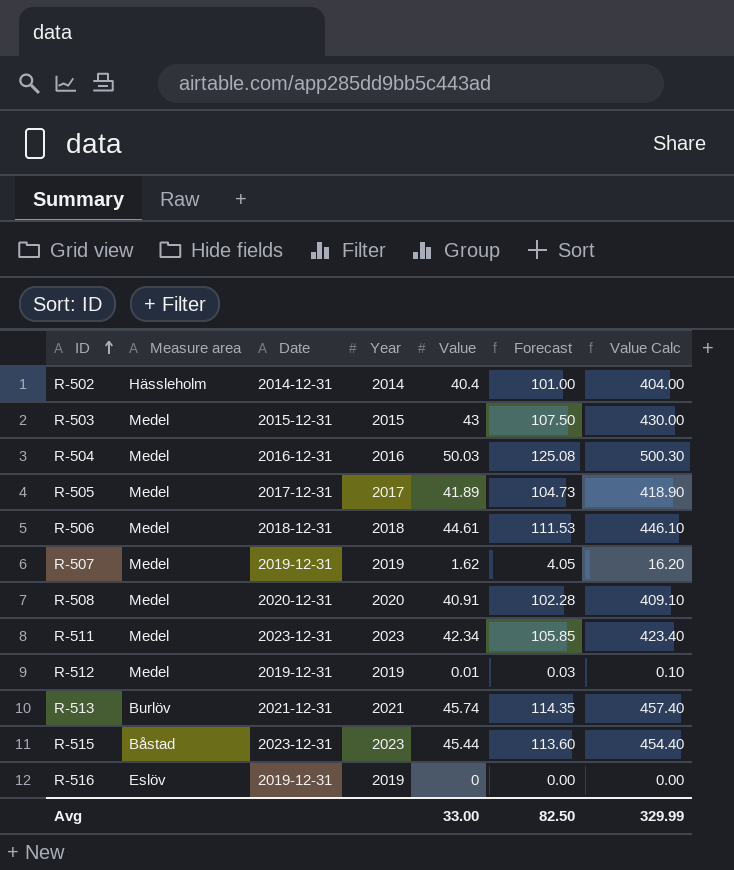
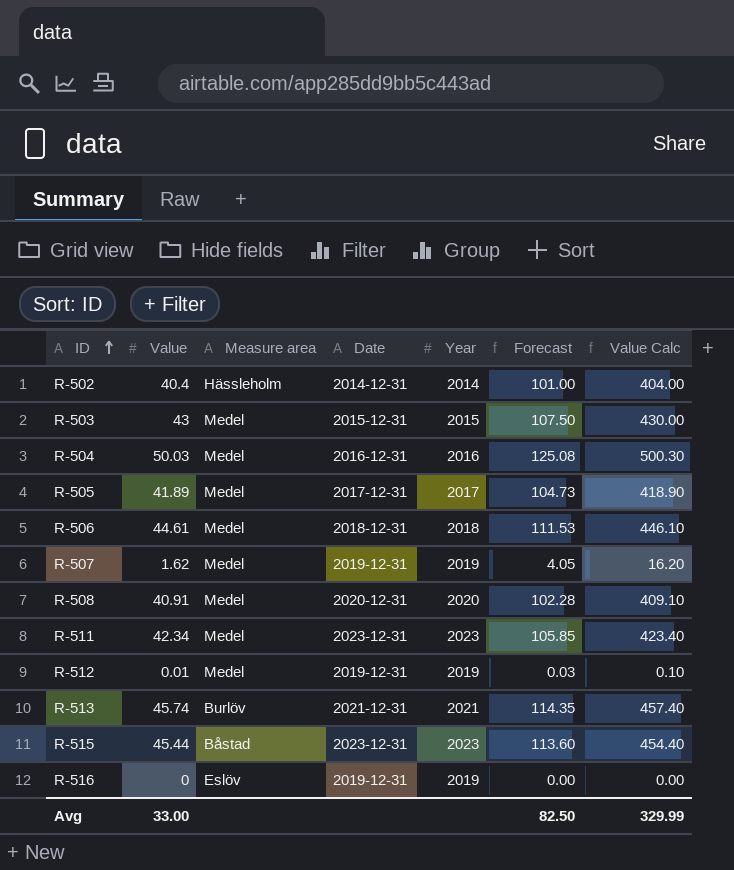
column Value | position: 5 -> 2

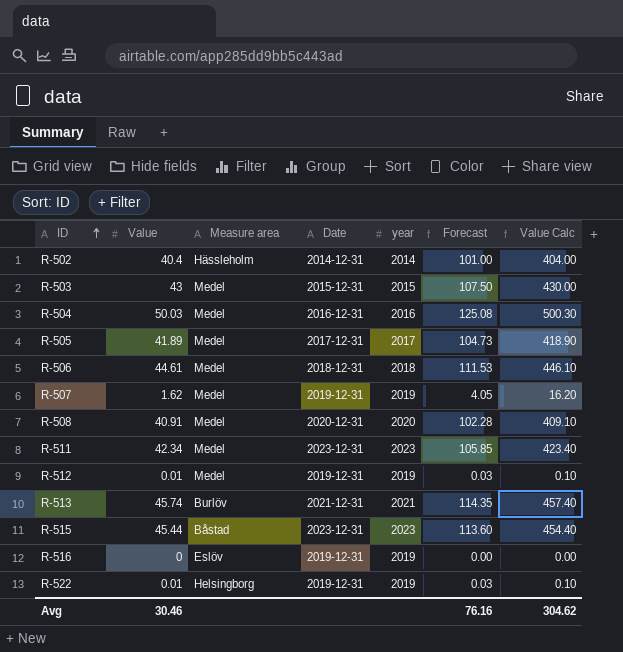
column name: Year -> year
row R-522: none -> 0.01 | Helsingborg | 2019-12-31 | 2019 | 0.03 | 0.10
Avg | Value: 33.00 -> 30.46
Avg | Forecast: 82.50 -> 76.16
Avg | Value Calc: 329.99 -> 304.62

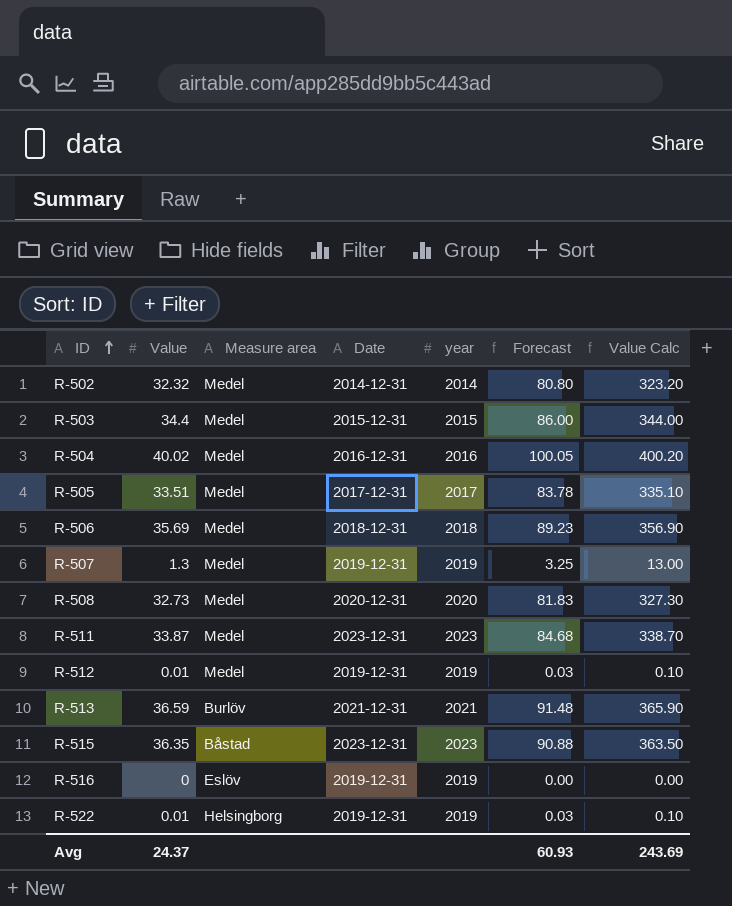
R-502 | Value: 40.4 -> 32.32
R-502 | Measure area: Hässleholm -> Medel
R-502 | Forecast: 101.00 -> 80.80
R-502 | Value Calc: 404.00 -> 323.20
R-503 | Value: 43 -> 34.4
R-503 | Forecast: 107.50 -> 86.00
R-503 | Value Calc: 430.00 -> 344.00
R-504 | Value: 50.03 -> 40.02
R-504 | Forecast: 125.08 -> 100.05
R-504 | Value Calc: 500.30 -> 400.20
R-505 | Value: 41.89 -> 33.51
R-505 | Forecast: 104.73 -> 83.78
R-505 | Value Calc: 418.90 -> 335.10
R-506 | Value: 44.61 -> 35.69
R-506 | Forecast: 111.53 -> 89.23
R-506 | Value Calc: 446.10 -> 356.90
R-507 | Value: 1.62 -> 1.3
R-507 | Forecast: 4.05 -> 3.25
R-507 | Value Calc: 16.20 -> 13.00
R-508 | Value: 40.91 -> 32.73
R-508 | Forecast: 102.28 -> 81.83
R-508 | Value Calc: 409.10 -> 327.30
R-511 | Value: 42.34 -> 33.87
R-511 | Forecast: 105.85 -> 84.68
R-511 | Value Calc: 423.40 -> 338.70
R-513 | Value: 45.74 -> 36.59
R-513 | Forecast: 114.35 -> 91.48
R-513 | Value Calc: 457.40 -> 365.90
R-515 | Value: 45.44 -> 36.35
R-515 | Forecast: 113.60 -> 90.88
R-515 | Value Calc: 454.40 -> 363.50
Avg | Value: 30.46 -> 24.37
Avg | Forecast: 76.16 -> 60.93
Avg | Value Calc: 304.62 -> 243.69

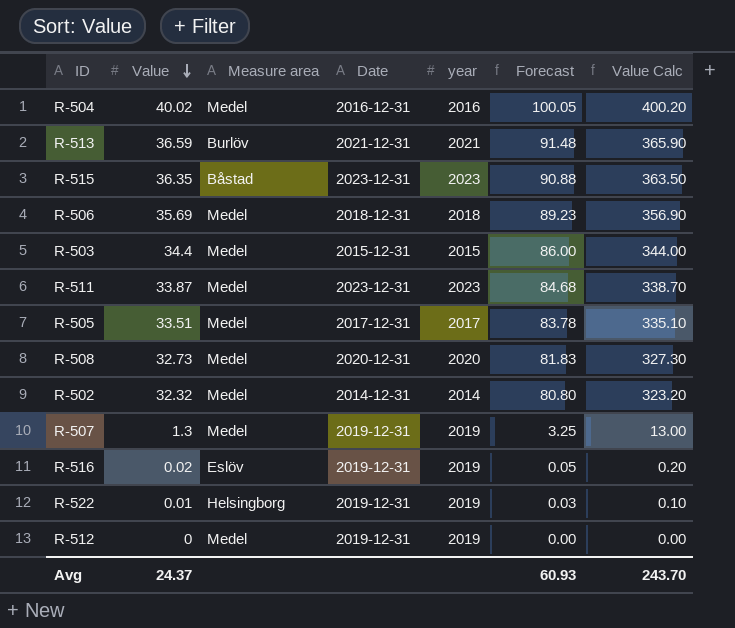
row order: ID ascending -> Value descending
R-516 | Value: 0 -> 0.02
R-516 | Forecast: 0.00 -> 0.05
R-516 | Value Calc: 0.00 -> 0.20
R-512 | Value: 0.01 -> 0
R-512 | Forecast: 0.03 -> 0.00
R-512 | Value Calc: 0.10 -> 0.00
Avg | Value Calc: 243.69 -> 243.70

